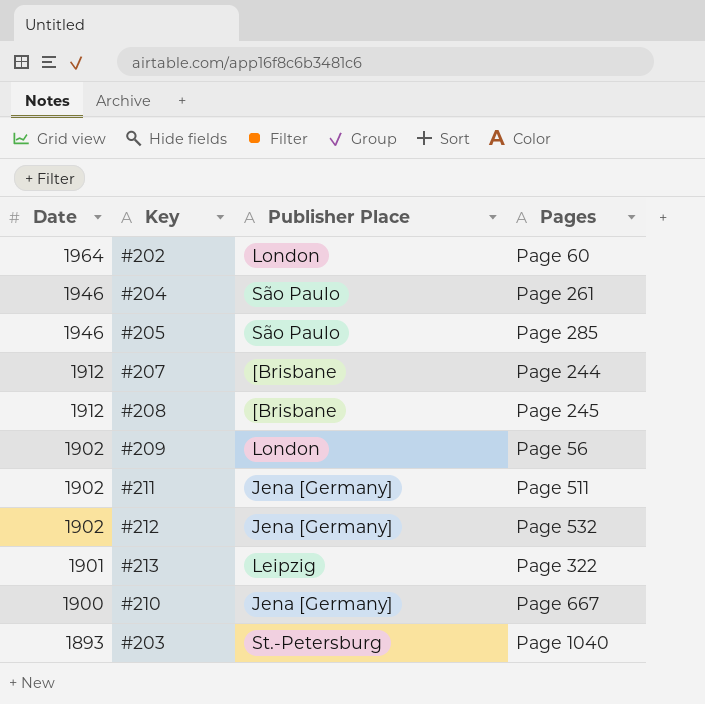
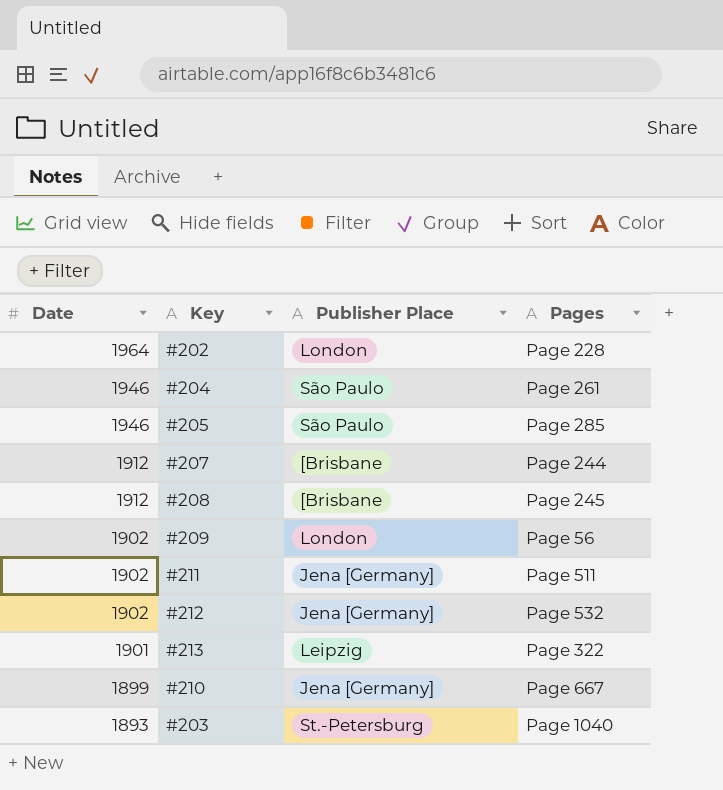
#202 | Pages: Page 60 -> Page 228
#210 | Date: 1900 -> 1899

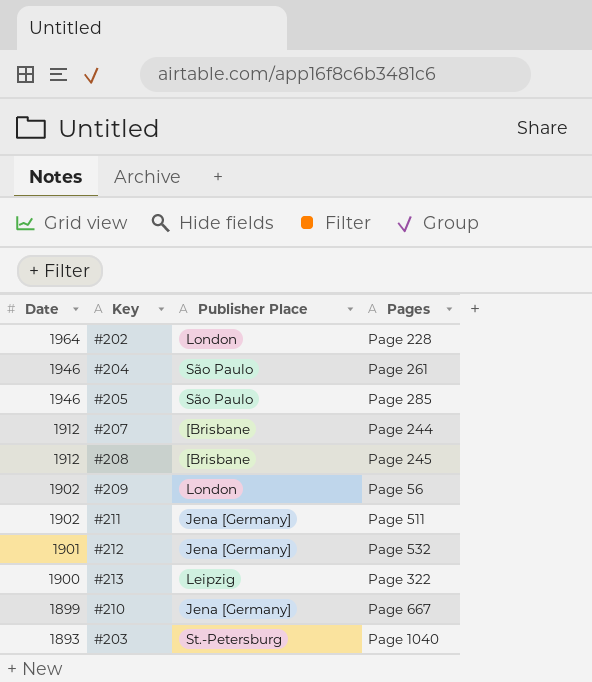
#212 | Date: 1902 -> 1901
#213 | Date: 1901 -> 1900

